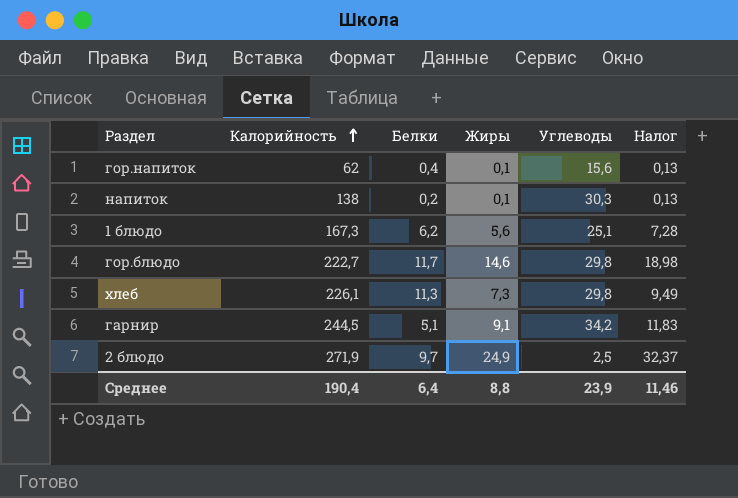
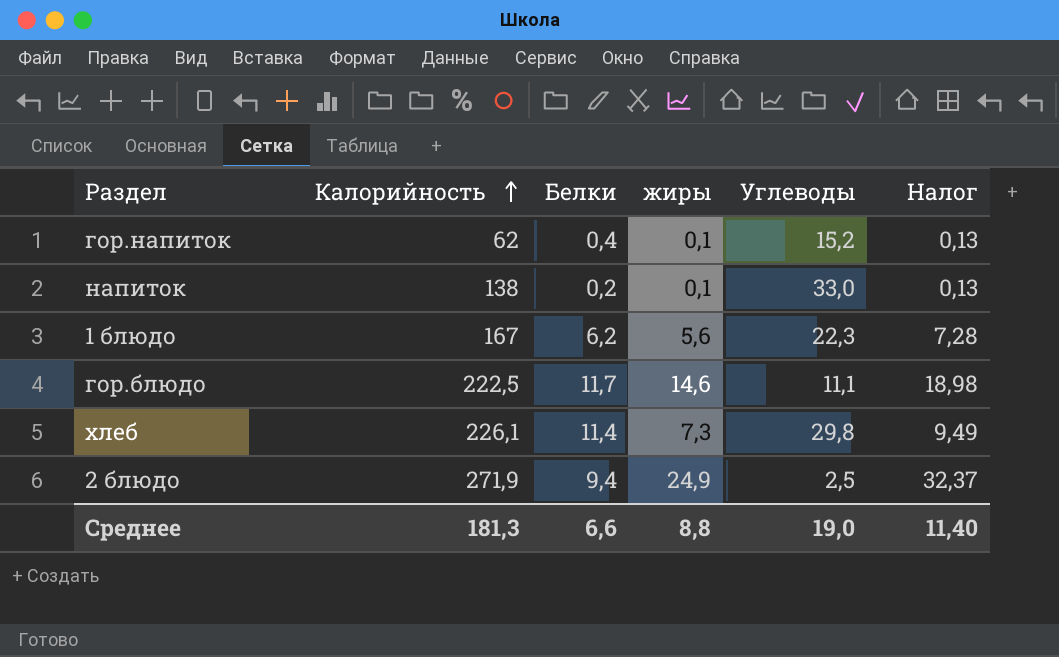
column name: Жиры -> жиры
row гарнир: 244,5 | 5,1 | 9,1 | 34,2 | 11,83 -> none
гор.напиток | Углеводы: 15,6 -> 15,2
напиток | Углеводы: 30,3 -> 33,0
1 блюдо | Калорийность: 167,3 -> 167
1 блюдо | Углеводы: 25,1 -> 22,3
гор.блюдо | Калорийность: 222,7 -> 222,5
гор.блюдо | Углеводы: 29,8 -> 11,1
хлеб | Белки: 11,3 -> 11,4
2 блюдо | Белки: 9,7 -> 9,4
Среднее | Калорийность: 190,4 -> 181,3
Среднее | Белки: 6,4 -> 6,6
Среднее | Углеводы: 23,9 -> 19,0
Среднее | Налог: 11,46 -> 11,40

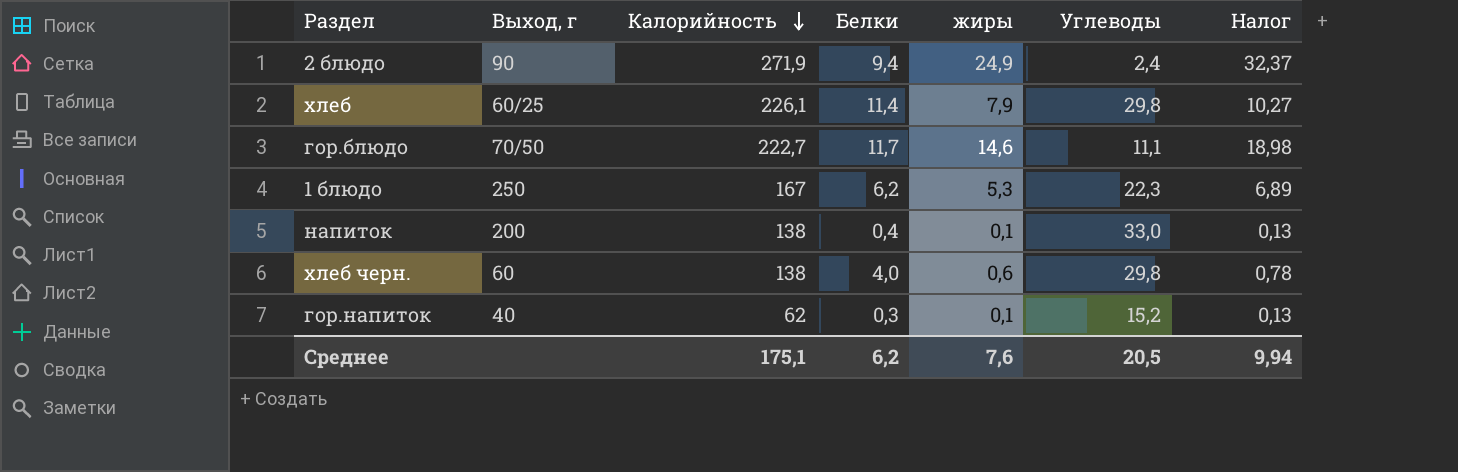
row order: Калорийность ascending -> Калорийность descending
column Выход, г | position: none -> 2
2 блюдо | Углеводы: 2,5 -> 2,4
хлеб | жиры: 7,3 -> 7,9
хлеб | Налог: 9,49 -> 10,27
гор.блюдо | Калорийность: 222,5 -> 222,7
1 блюдо | жиры: 5,6 -> 5,3
1 блюдо | Налог: 7,28 -> 6,89
напиток | Белки: 0,2 -> 0,4
row хлеб черн.: none -> 60 | 138 | 4,0 | 0,6 | 29,8 | 0,78
гор.напиток | Белки: 0,4 -> 0,3
Среднее | Калорийность: 181,3 -> 175,1
Среднее | Белки: 6,6 -> 6,2
Среднее | жиры: 8,8 -> 7,6
Среднее | Углеводы: 19,0 -> 20,5
Среднее | Налог: 11,40 -> 9,94

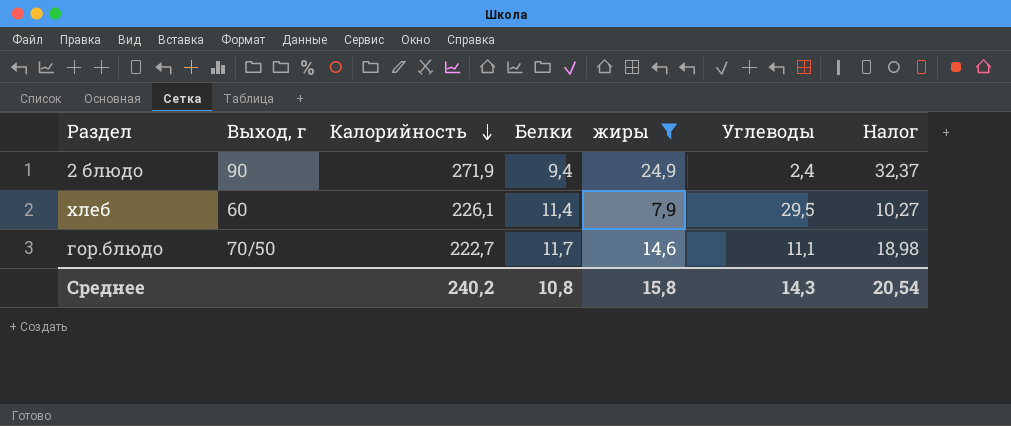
filter: none -> жиры >= 7,9
хлеб | Выход, г: 60/25 -> 60
хлеб | Углеводы: 29,8 -> 29,5
Среднее | Калорийность: 175,1 -> 240,2
Среднее | Белки: 6,2 -> 10,8
Среднее | жиры: 7,6 -> 15,8
Среднее | Углеводы: 20,5 -> 14,3
Среднее | Налог: 9,94 -> 20,54

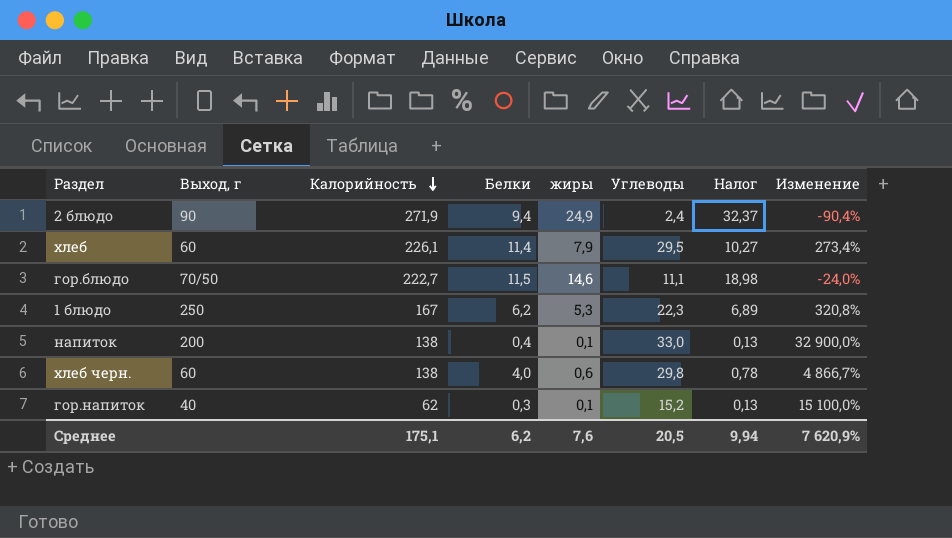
filter: жиры >= 7,9 -> none
column Изменение | formula: none -> ([Углеводы] - [жиры]) / [жиры]
гор.блюдо | Белки: 11,7 -> 11,5
Среднее | Калорийность: 240,2 -> 175,1
Среднее | Белки: 10,8 -> 6,2
Среднее | жиры: 15,8 -> 7,6
Среднее | Углеводы: 14,3 -> 20,5
Среднее | Налог: 20,54 -> 9,94

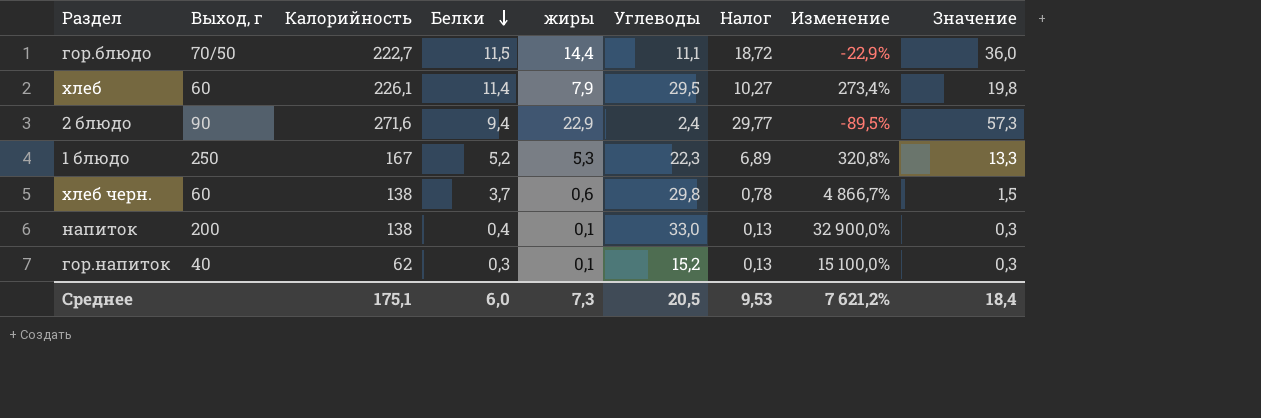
row order: Калорийность descending -> Белки descending
column Значение | formula: none -> [жиры] * 2,5
гор.блюдо | жиры: 14,6 -> 14,4
гор.блюдо | Налог: 18,98 -> 18,72
гор.блюдо | Изменение: -24,0% -> -22,9%
2 блюдо | Калорийность: 271,9 -> 271,6
2 блюдо | жиры: 24,9 -> 22,9
2 блюдо | Налог: 32,37 -> 29,77
2 блюдо | Изменение: -90,4% -> -89,5%
1 блюдо | Белки: 6,2 -> 5,2
хлеб черн. | Белки: 4,0 -> 3,7
Среднее | Белки: 6,2 -> 6,0
Среднее | жиры: 7,6 -> 7,3
Среднее | Налог: 9,94 -> 9,53
Среднее | Изменение: 7 620,9% -> 7 621,2%

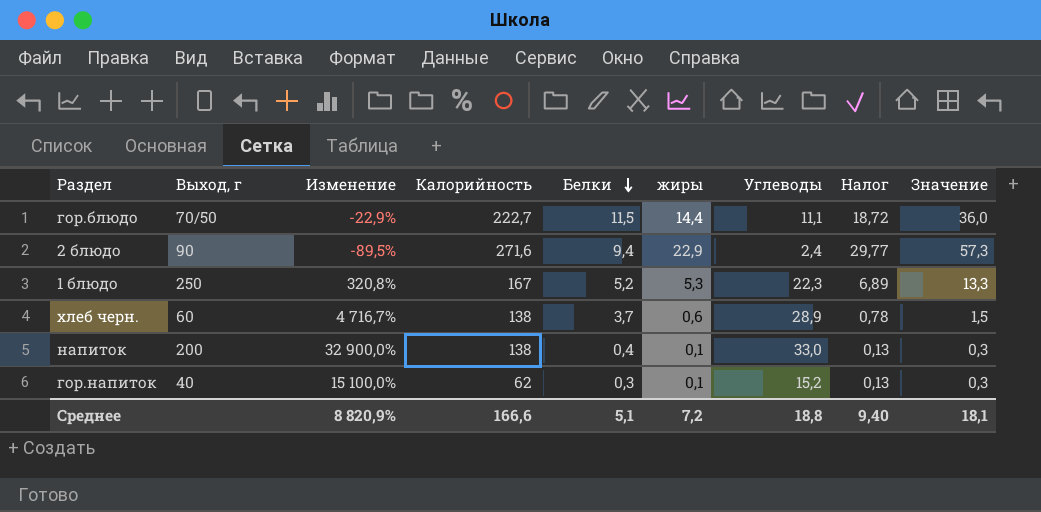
column Изменение | position: 8 -> 3
row хлеб: 60 | 226,1 | 11,4 | 7,9 | 29,5 | 10,27 | 273,4% | 19,8 -> none
хлеб черн. | Изменение: 4 866,7% -> 4 716,7%
хлеб черн. | Углеводы: 29,8 -> 28,9
Среднее | Изменение: 7 621,2% -> 8 820,9%
Среднее | Калорийность: 175,1 -> 166,6
Среднее | Белки: 6,0 -> 5,1
Среднее | жиры: 7,3 -> 7,2
Среднее | Углеводы: 20,5 -> 18,8
Среднее | Налог: 9,53 -> 9,40
Среднее | Значение: 18,4 -> 18,1

